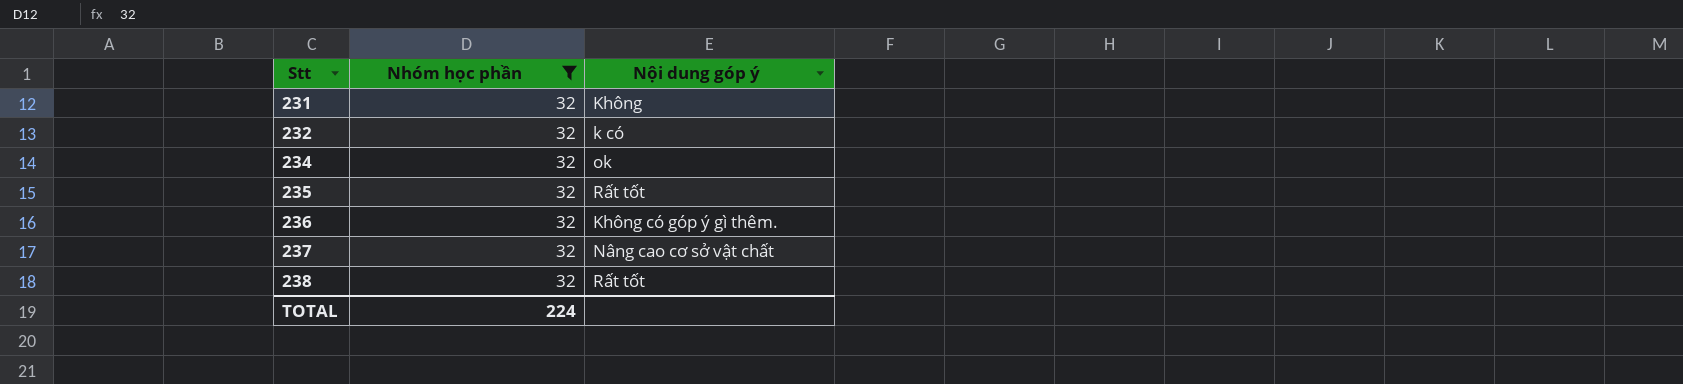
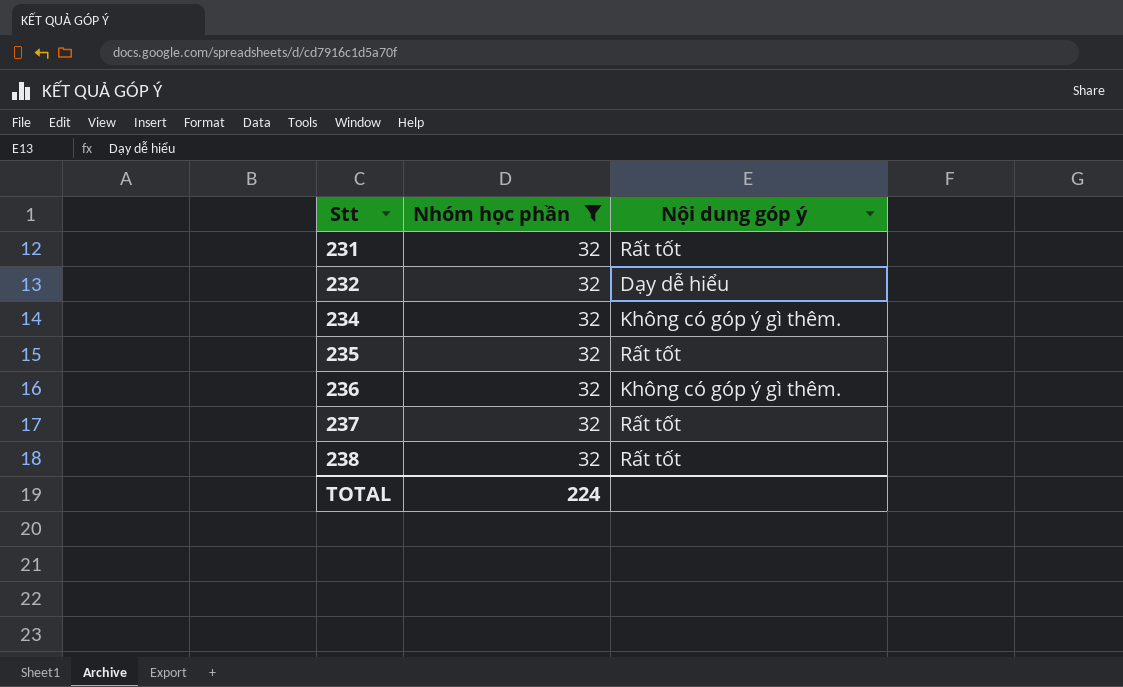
231 | Nội dung góp ý: Không -> Rất tốt
232 | Nội dung góp ý: k có -> Dạy dễ hiểu
234 | Nội dung góp ý: ok -> Không có góp ý gì thêm.
237 | Nội dung góp ý: Nâng cao cơ sở vật chất -> Rất tốt

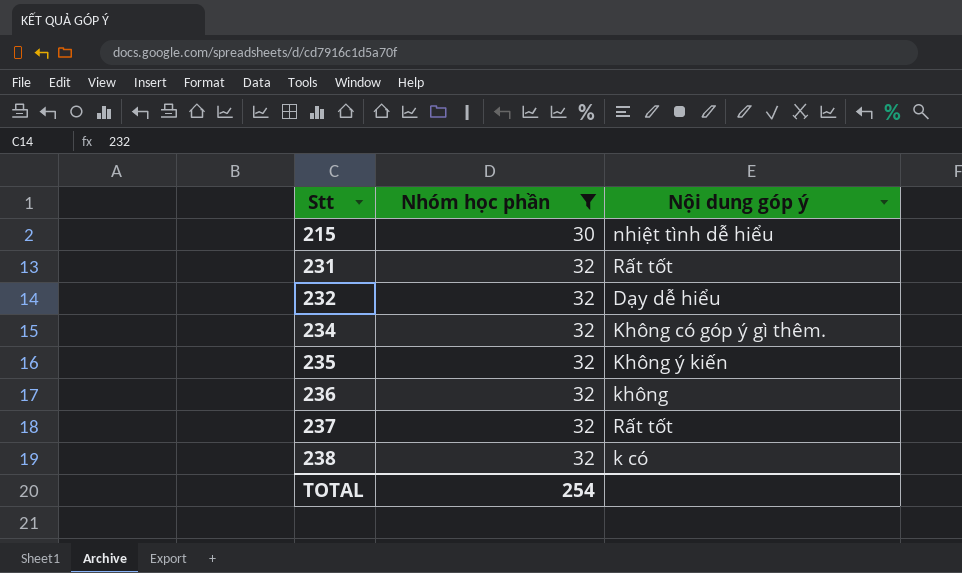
row 215: none -> 30 | nhiệt tình dễ hiểu
235 | Nội dung góp ý: Rất tốt -> Không ý kiến
236 | Nội dung góp ý: Không có góp ý gì thêm. -> không
238 | Nội dung góp ý: Rất tốt -> k có
TOTAL | Nhóm học phần: 224 -> 254

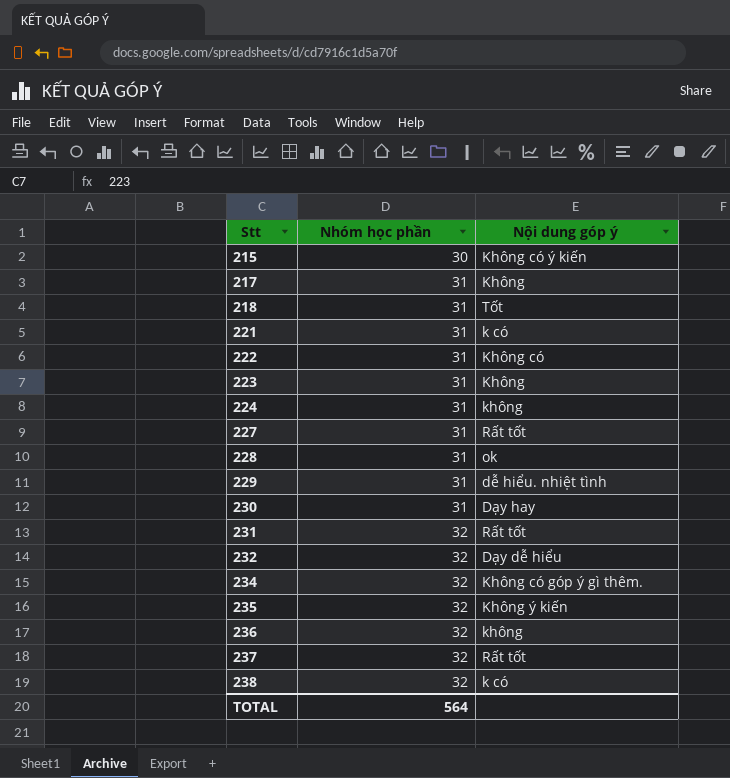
filter: Nhóm học phần != 31 -> none
215 | Nội dung góp ý: nhiệt tình dễ hiểu -> Không có ý kiến
TOTAL | Nhóm học phần: 254 -> 564

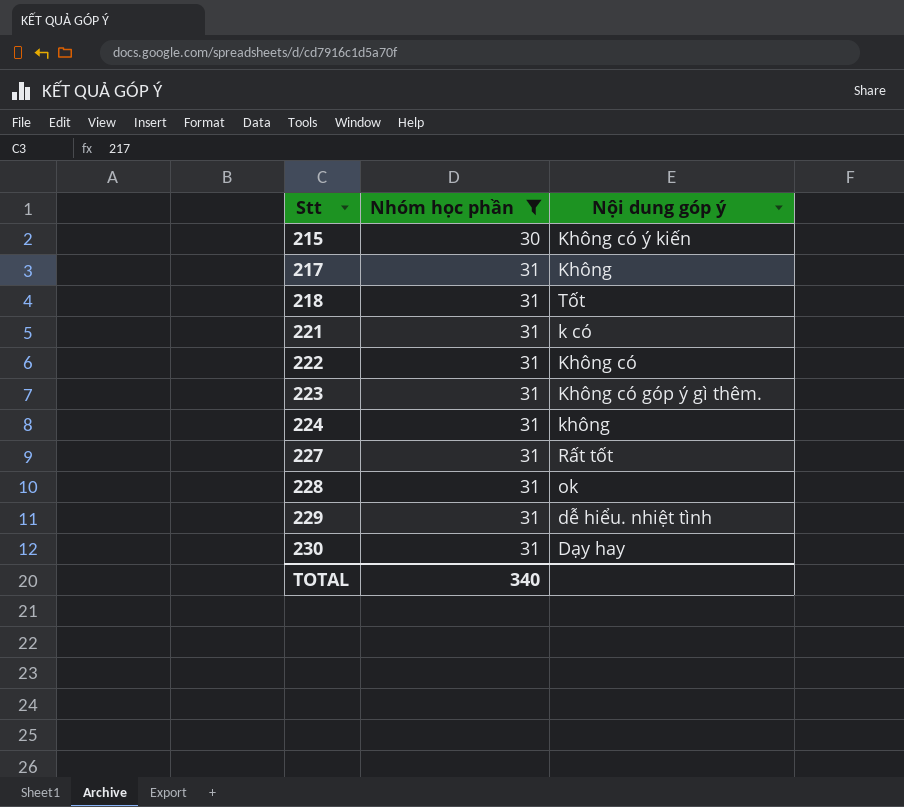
filter: none -> Nhóm học phần != 32
223 | Nội dung góp ý: Không -> Không có góp ý gì thêm.
TOTAL | Nhóm học phần: 564 -> 340

